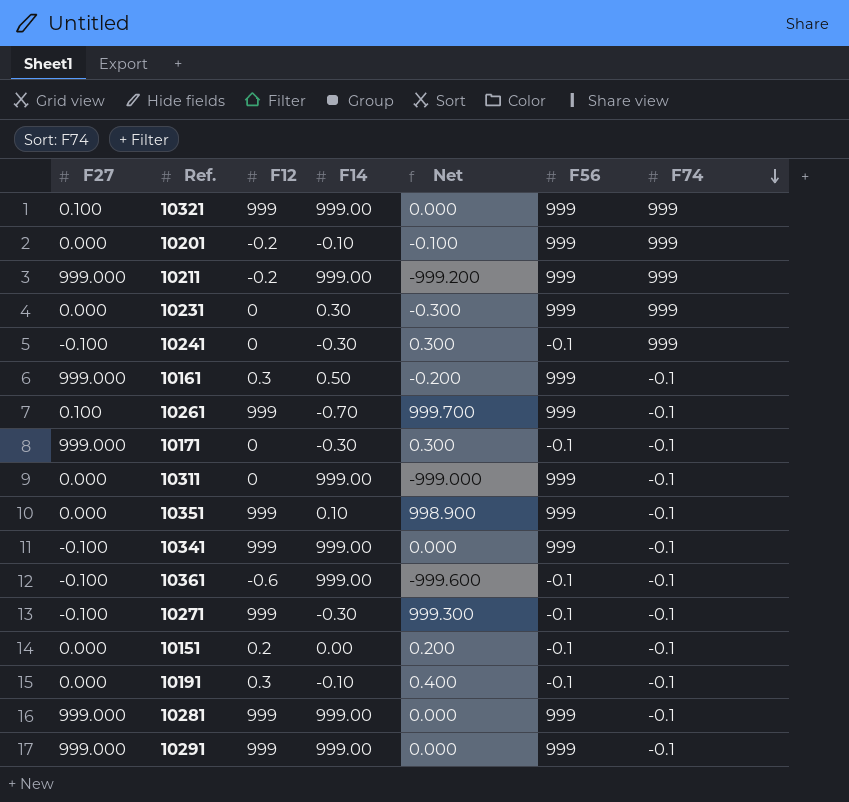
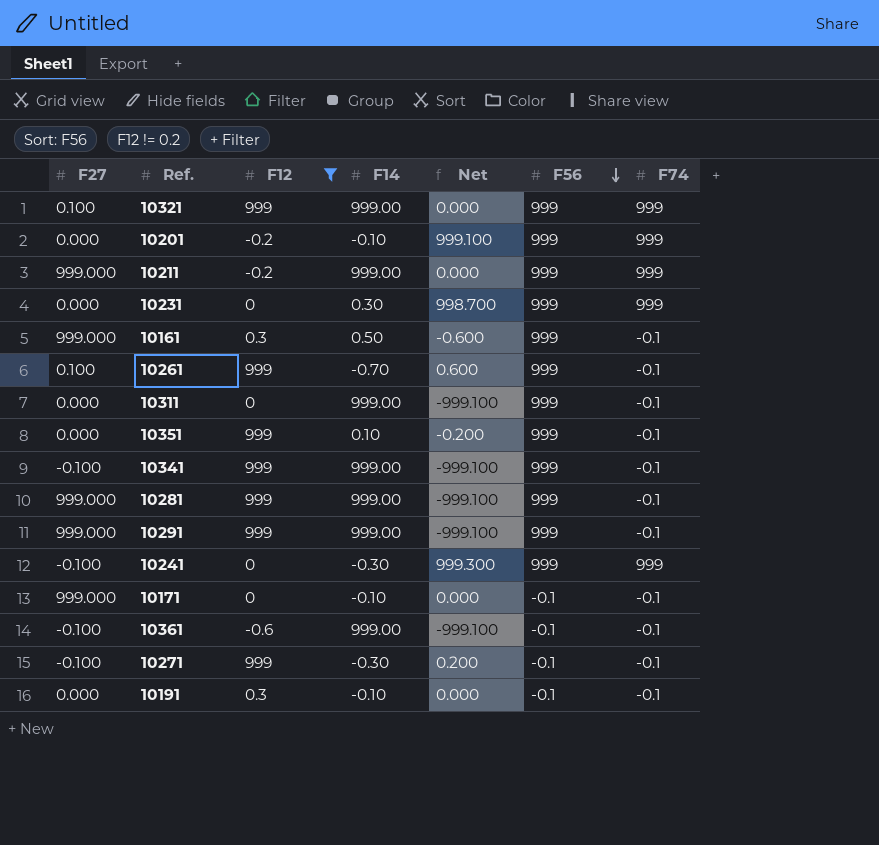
filter: none -> F12 != 0.2
row order: F74 descending -> F56 descending
column Net | formula: [F12] - [F14] -> [F74] - [F14]
10241 | F56: -0.1 -> 999
10171 | F14: -0.30 -> -0.10

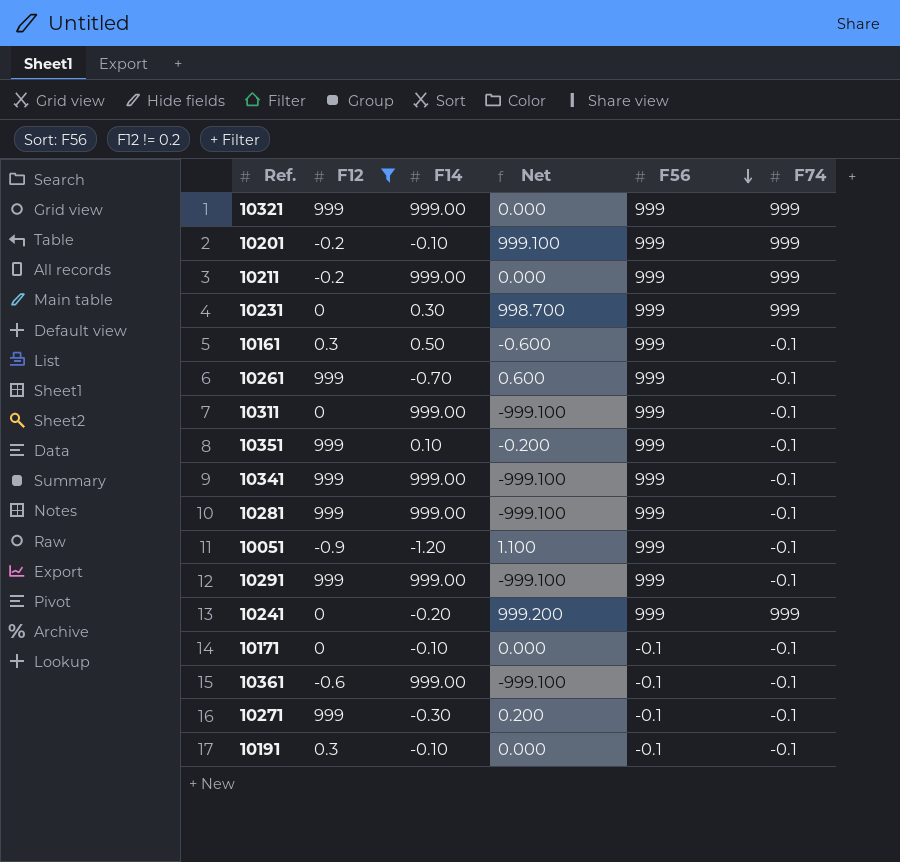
column F27 | position: 1 -> none
row 10051: none -> -0.9 | -1.20 | 1.100 | 999 | -0.1
10241 | F14: -0.30 -> -0.20
10241 | Net: 999.300 -> 999.200

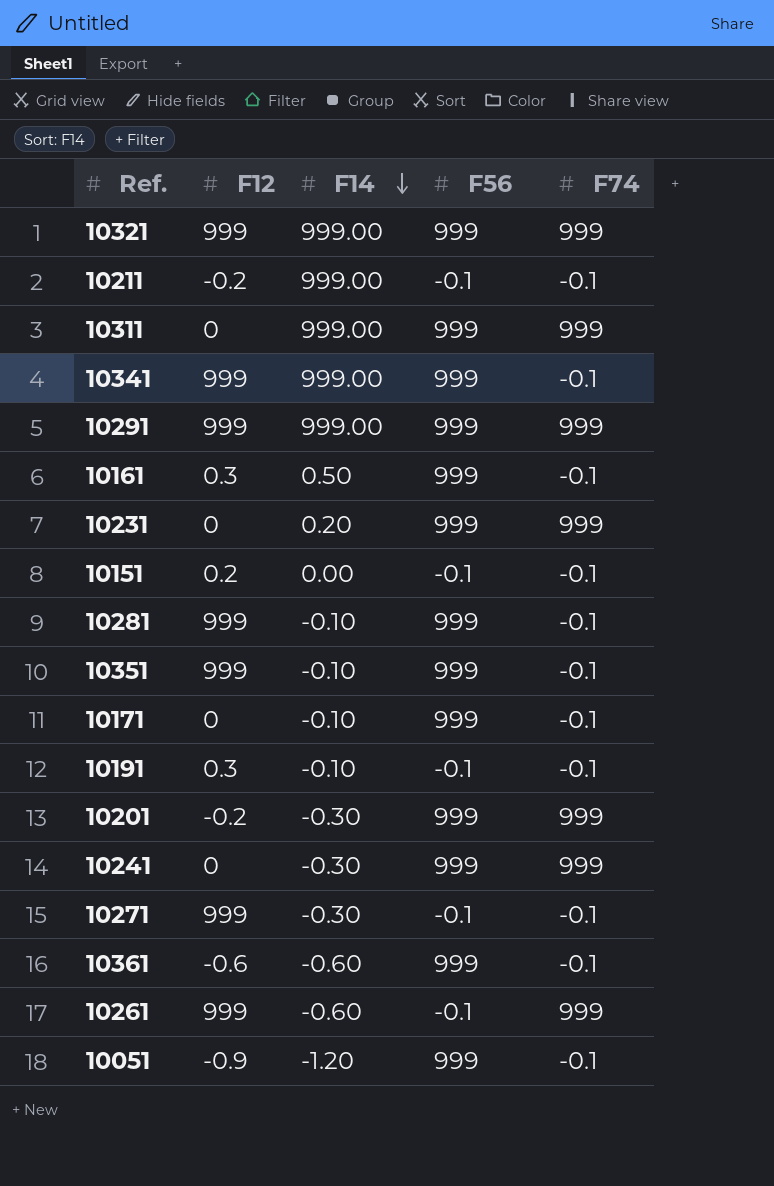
filter: F12 != 0.2 -> none
row order: F56 descending -> F14 descending
column Net | formula: [F74] - [F14] -> none
10211 | F56: 999 -> -0.1
10211 | F74: 999 -> -0.1
10311 | F74: -0.1 -> 999
10291 | F74: -0.1 -> 999
10231 | F14: 0.30 -> 0.20
10281 | F14: 999.00 -> -0.10
10351 | F14: 0.10 -> -0.10
10171 | F56: -0.1 -> 999
10201 | F14: -0.10 -> -0.30
10241 | F14: -0.20 -> -0.30
10361 | F14: 999.00 -> -0.60
10361 | F56: -0.1 -> 999
10261 | F14: -0.70 -> -0.60
10261 | F56: 999 -> -0.1
10261 | F74: -0.1 -> 999

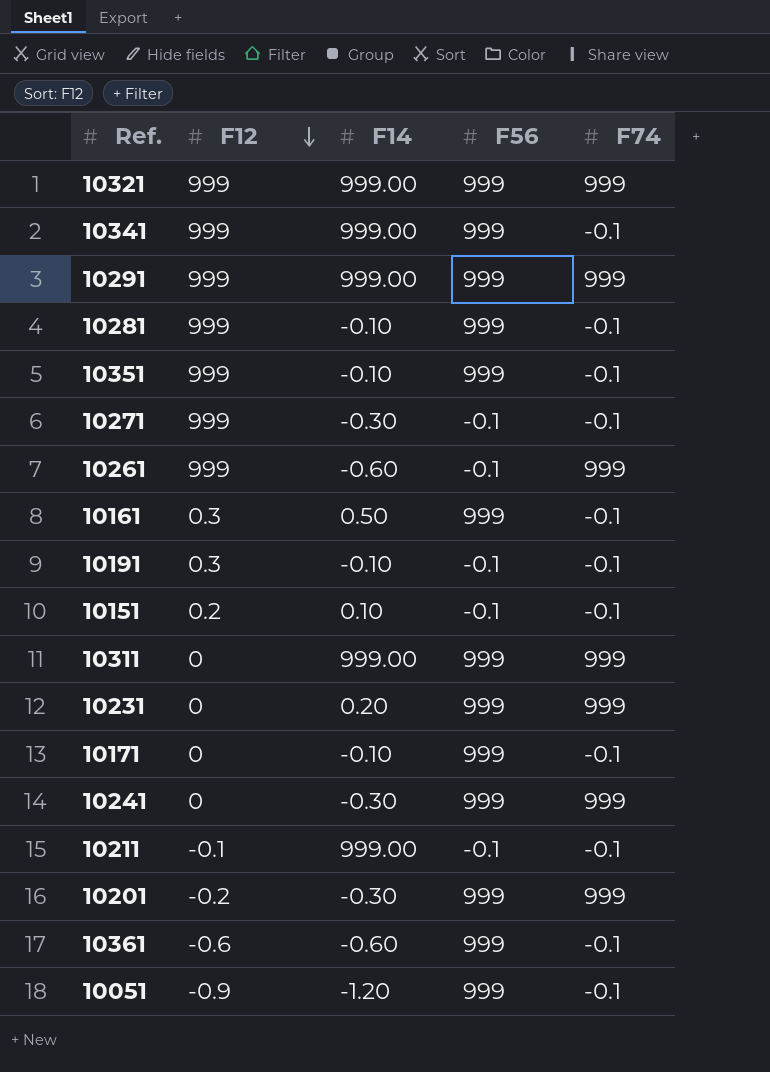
row order: F14 descending -> F12 descending
10151 | F14: 0.00 -> 0.10
10211 | F12: -0.2 -> -0.1

